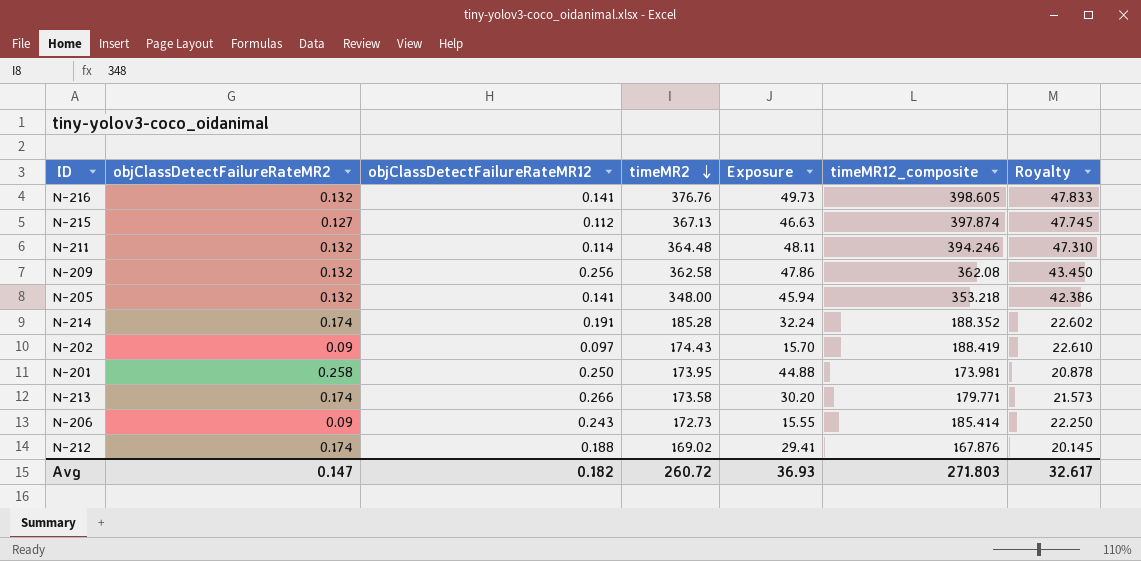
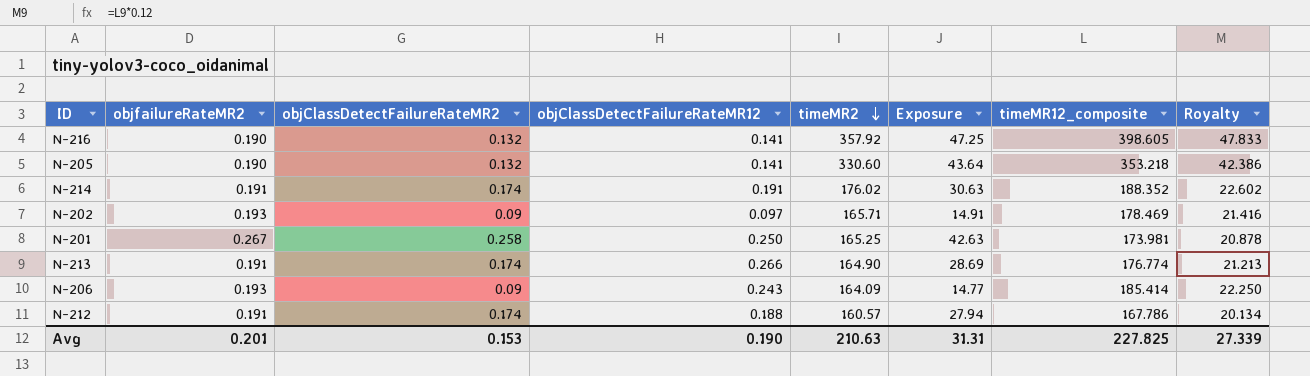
column objfailureRateMR2 | position: none -> 2
row N-215: 0.127 | 0.112 | 367.13 | 46.63 | 397.874 | 47.745 -> none
row N-211: 0.132 | 0.114 | 364.48 | 48.11 | 394.246 | 47.310 -> none
row N-209: 0.132 | 0.256 | 362.58 | 47.86 | 362.08 | 43.450 -> none
N-216 | timeMR2: 376.76 -> 357.92
N-216 | Exposure: 49.73 -> 47.25
N-205 | timeMR2: 348.00 -> 330.60
N-205 | Exposure: 45.94 -> 43.64
N-214 | timeMR2: 185.28 -> 176.02
N-214 | Exposure: 32.24 -> 30.63
N-202 | timeMR2: 174.43 -> 165.71
N-202 | Exposure: 15.70 -> 14.91
N-202 | timeMR12_composite: 188.419 -> 178.469
N-202 | Royalty: 22.610 -> 21.416
N-201 | timeMR2: 173.95 -> 165.25
N-201 | Exposure: 44.88 -> 42.63
N-213 | timeMR2: 173.58 -> 164.90
N-213 | Exposure: 30.20 -> 28.69
N-213 | timeMR12_composite: 179.771 -> 176.774
N-213 | Royalty: 21.573 -> 21.213
N-206 | timeMR2: 172.73 -> 164.09
N-206 | Exposure: 15.55 -> 14.77
N-212 | timeMR2: 169.02 -> 160.57
N-212 | Exposure: 29.41 -> 27.94
N-212 | timeMR12_composite: 167.876 -> 167.786
N-212 | Royalty: 20.145 -> 20.134
Avg | objClassDetectFailureRateMR2: 0.147 -> 0.153
Avg | objClassDetectFailureRateMR12: 0.182 -> 0.190
Avg | timeMR2: 260.72 -> 210.63
Avg | Exposure: 36.93 -> 31.31
Avg | timeMR12_composite: 271.803 -> 227.825
Avg | Royalty: 32.617 -> 27.339

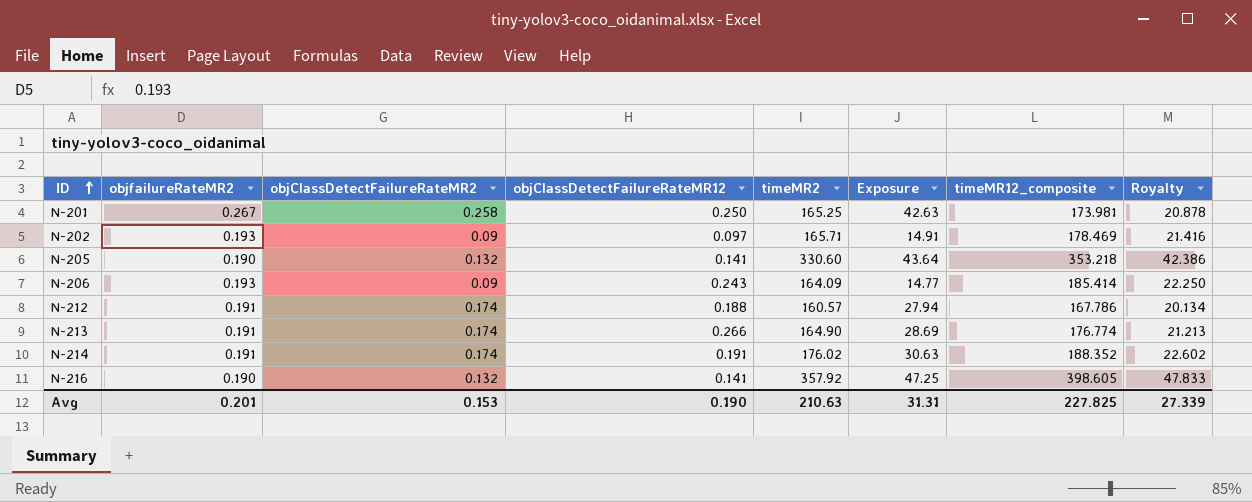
row order: timeMR2 descending -> ID ascending

